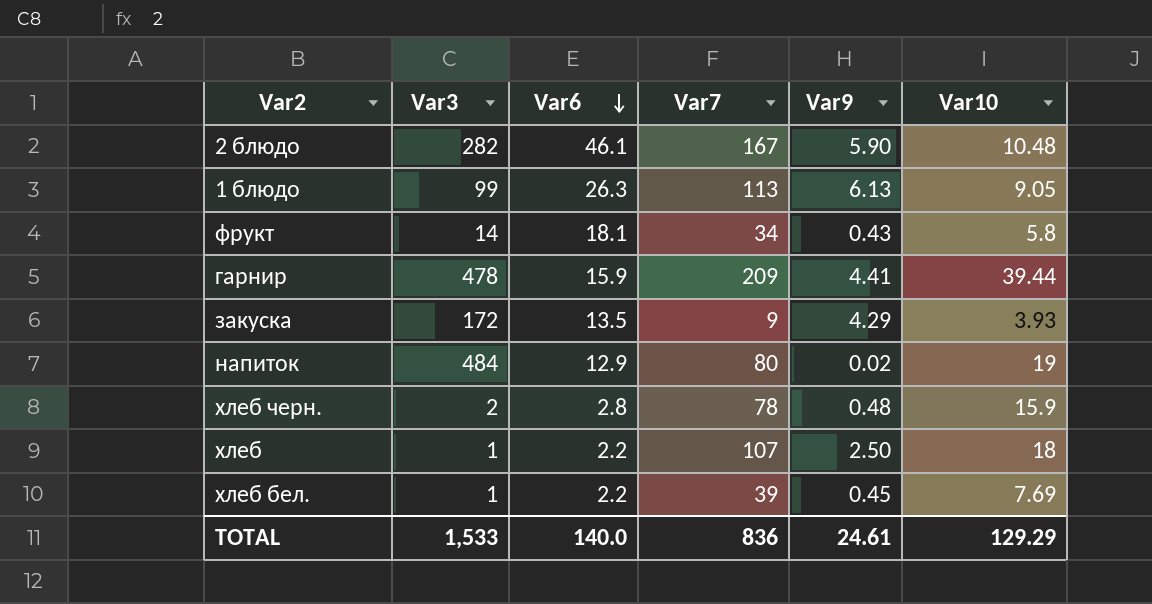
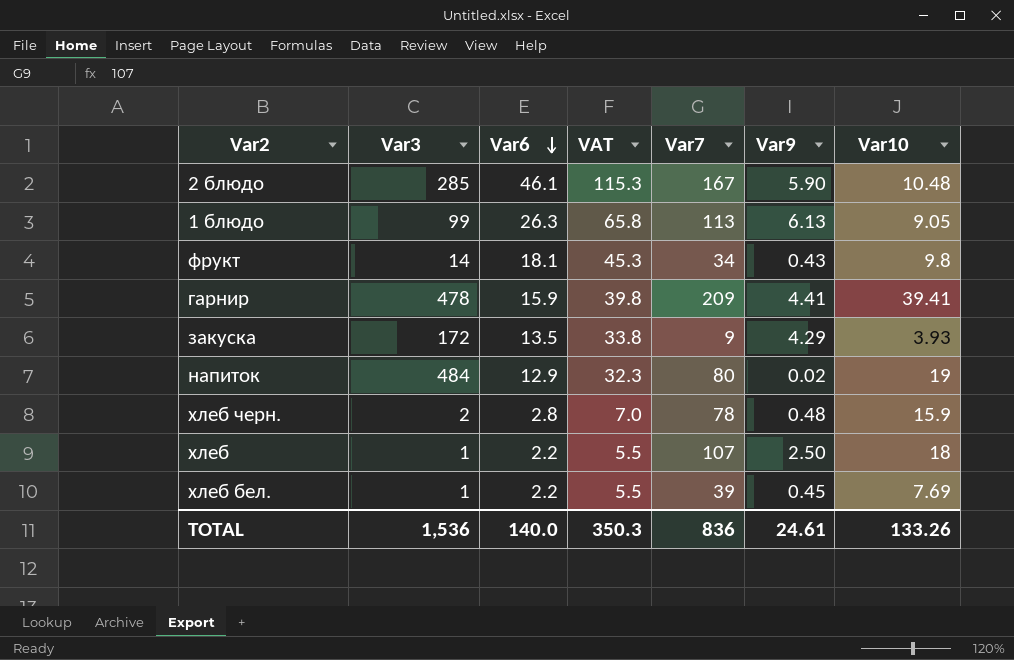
column VAT | formula: none -> [Var6] * 2.5
2 блюдо | Var3: 282 -> 285
фрукт | Var10: 5.8 -> 9.8
гарнир | Var10: 39.44 -> 39.41
TOTAL | Var3: 1,533 -> 1,536
TOTAL | Var10: 129.29 -> 133.26

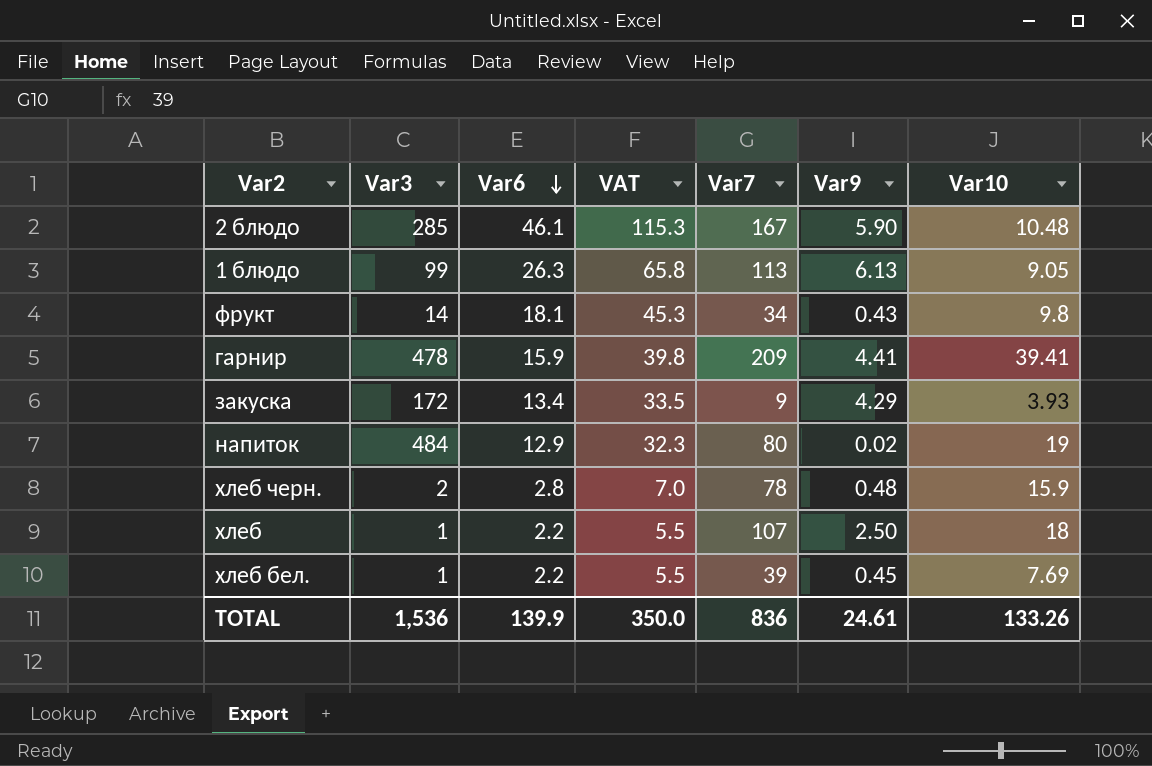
закуска | Var6: 13.5 -> 13.4
закуска | VAT: 33.8 -> 33.5
TOTAL | Var6: 140.0 -> 139.9
TOTAL | VAT: 350.3 -> 350.0

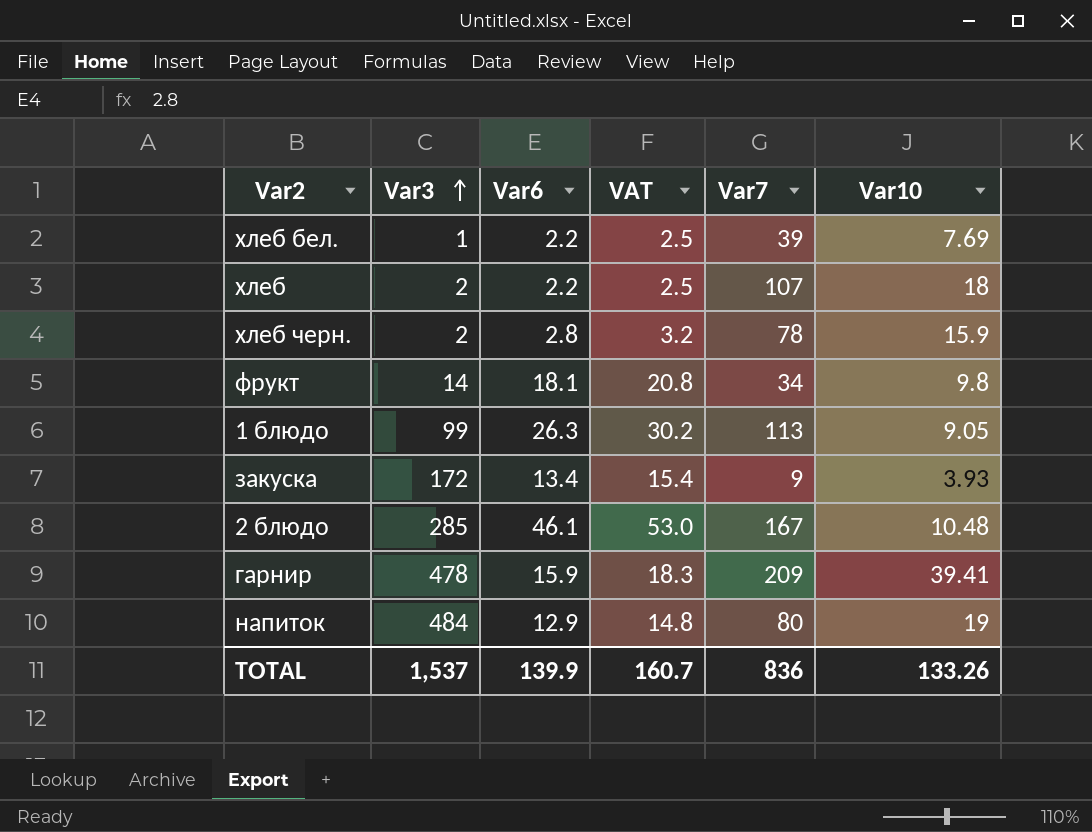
row order: Var6 descending -> Var3 ascending
column Var9 | position: 6 -> none
column VAT | formula: [Var6] * 2.5 -> [Var6] * 1.15
хлеб | Var3: 1 -> 2
TOTAL | Var3: 1,536 -> 1,537
TOTAL | VAT: 350.0 -> 160.7

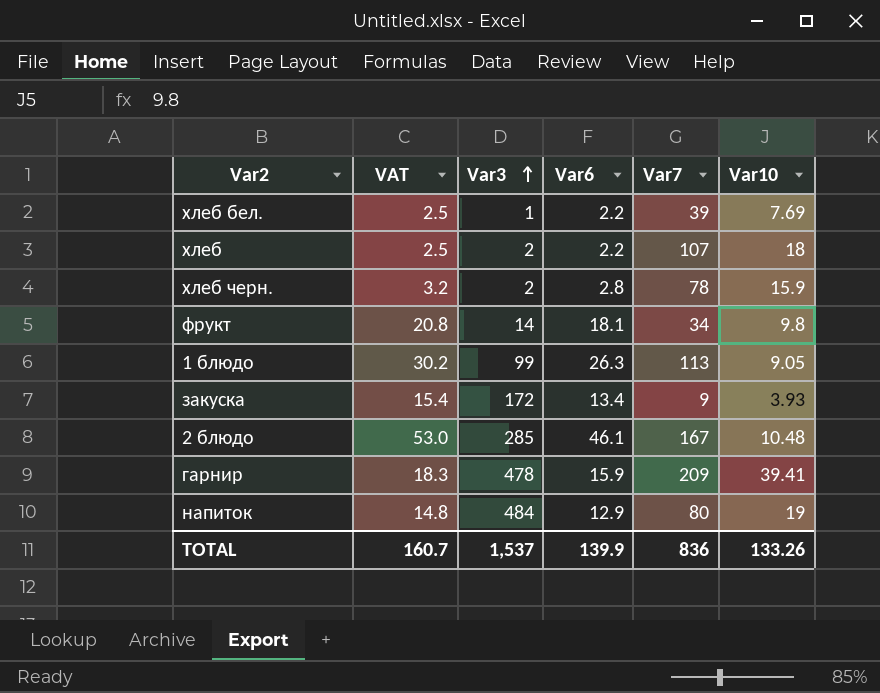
column VAT | position: 4 -> 2

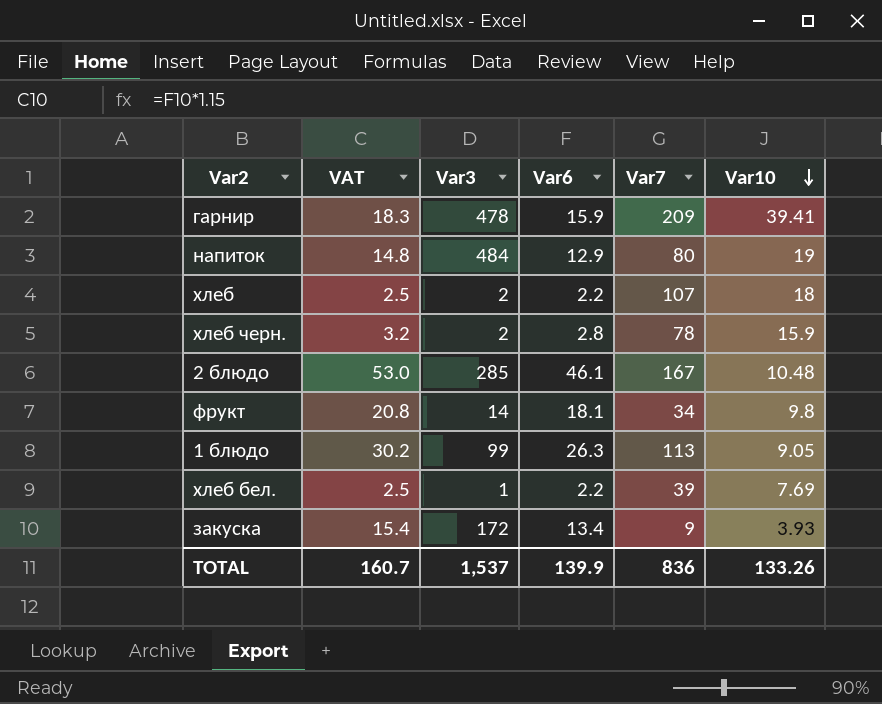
row order: Var3 ascending -> Var10 descending

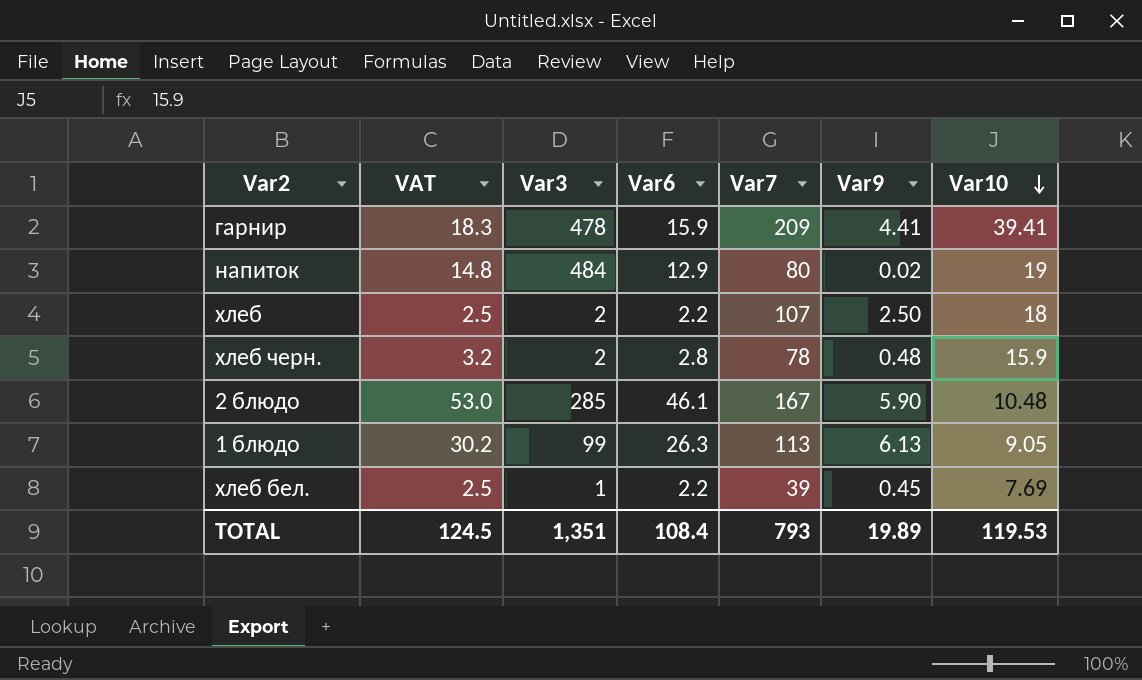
column Var9 | position: none -> 6
row фрукт: 20.8 | 14 | 18.1 | 34 | 9.8 -> none
row закуска: 15.4 | 172 | 13.4 | 9 | 3.93 -> none
TOTAL | VAT: 160.7 -> 124.5
TOTAL | Var3: 1,537 -> 1,351
TOTAL | Var6: 139.9 -> 108.4
TOTAL | Var7: 836 -> 793
TOTAL | Var10: 133.26 -> 119.53

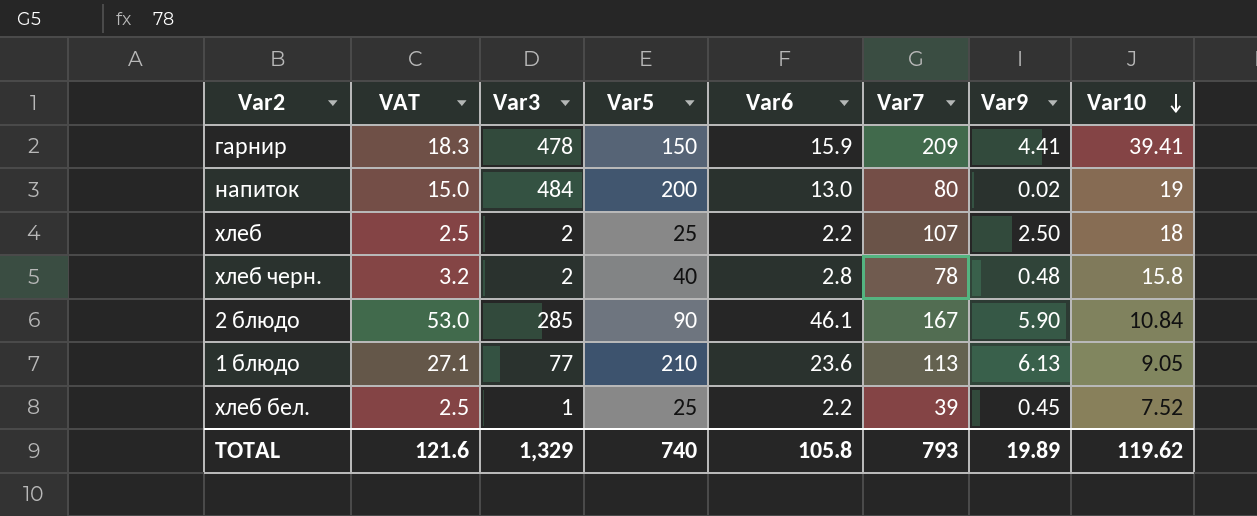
column Var5 | position: none -> 4
напиток | VAT: 14.8 -> 15.0
напиток | Var6: 12.9 -> 13.0
хлеб черн. | Var10: 15.9 -> 15.8
2 блюдо | Var10: 10.48 -> 10.84
1 блюдо | VAT: 30.2 -> 27.1
1 блюдо | Var3: 99 -> 77
1 блюдо | Var6: 26.3 -> 23.6
хлеб бел. | Var10: 7.69 -> 7.52
TOTAL | VAT: 124.5 -> 121.6
TOTAL | Var3: 1,351 -> 1,329
TOTAL | Var6: 108.4 -> 105.8
TOTAL | Var10: 119.53 -> 119.62

